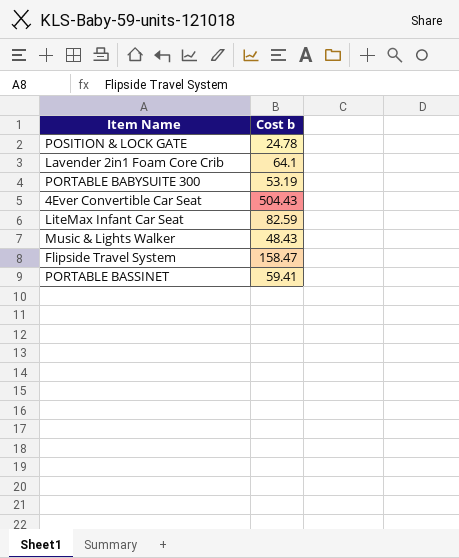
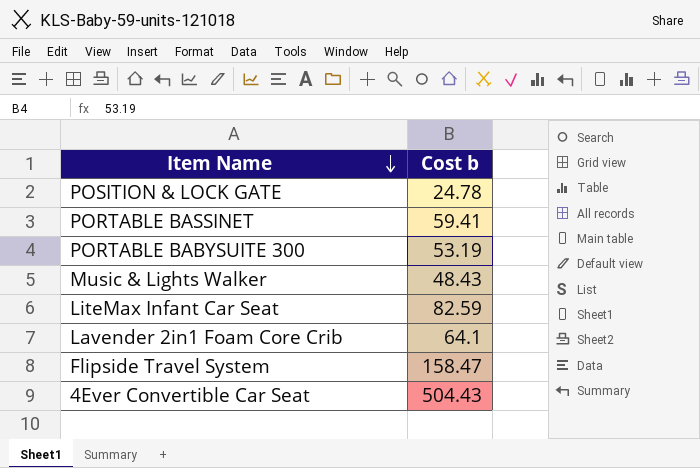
row order: none -> Item Name descending

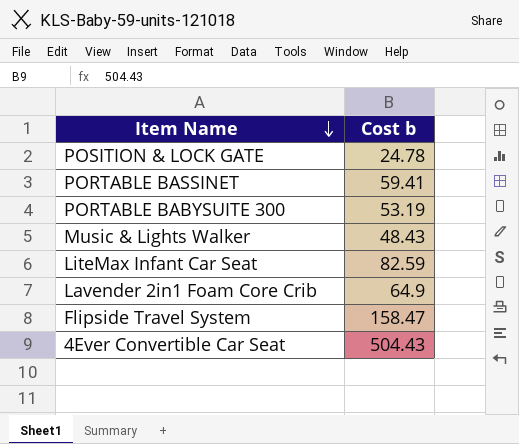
Lavender 2in1 Foam Core Crib | Cost b: 64.1 -> 64.9

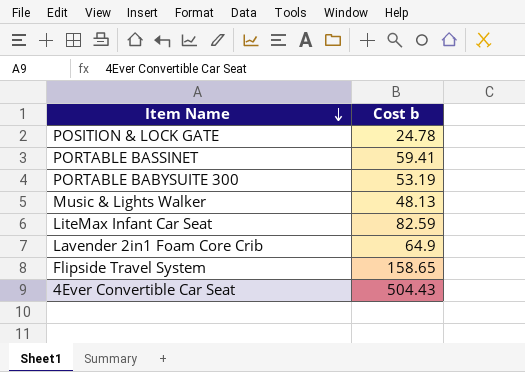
Music & Lights Walker | Cost b: 48.43 -> 48.13
Flipside Travel System | Cost b: 158.47 -> 158.65

